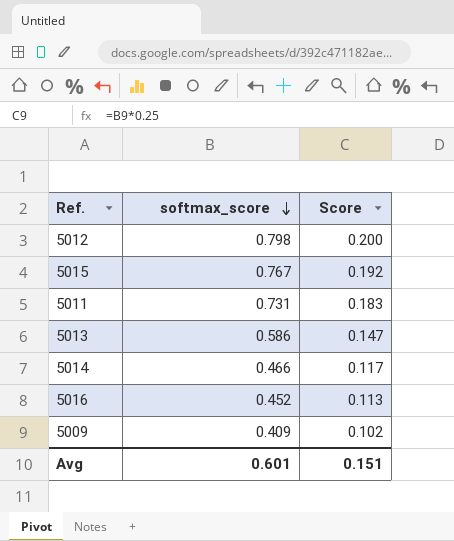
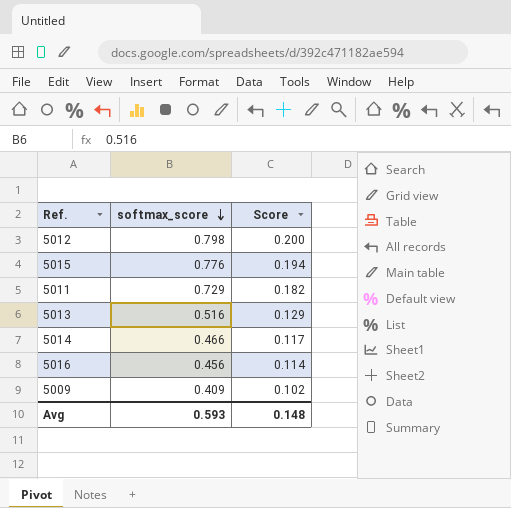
5015 | softmax_score: 0.767 -> 0.776
5015 | Score: 0.192 -> 0.194
5011 | softmax_score: 0.731 -> 0.729
5011 | Score: 0.183 -> 0.182
5013 | softmax_score: 0.586 -> 0.516
5013 | Score: 0.147 -> 0.129
5016 | softmax_score: 0.452 -> 0.456
5016 | Score: 0.113 -> 0.114
Avg | softmax_score: 0.601 -> 0.593
Avg | Score: 0.151 -> 0.148

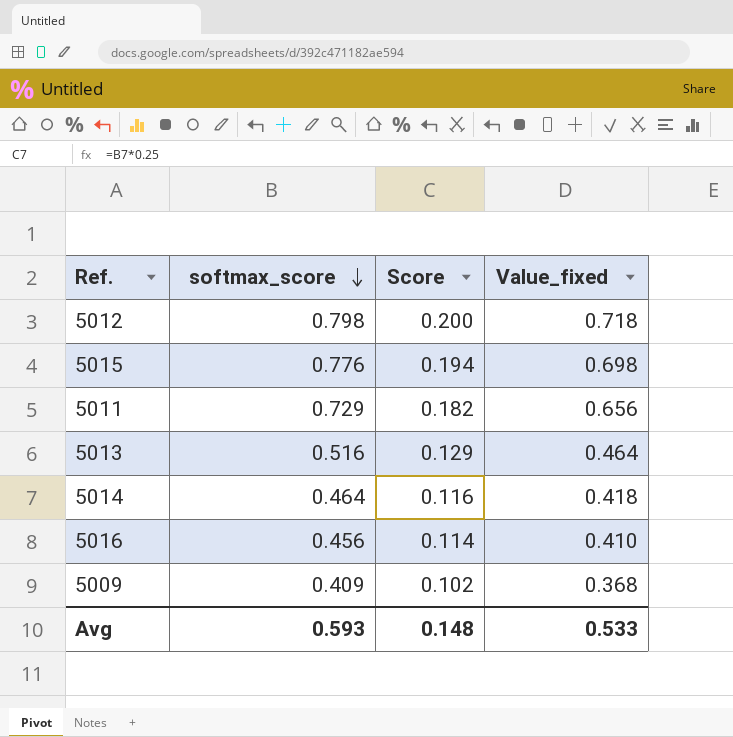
column Value_fixed | formula: none -> [softmax_score] * 0.9
5014 | softmax_score: 0.466 -> 0.464
5014 | Score: 0.117 -> 0.116

